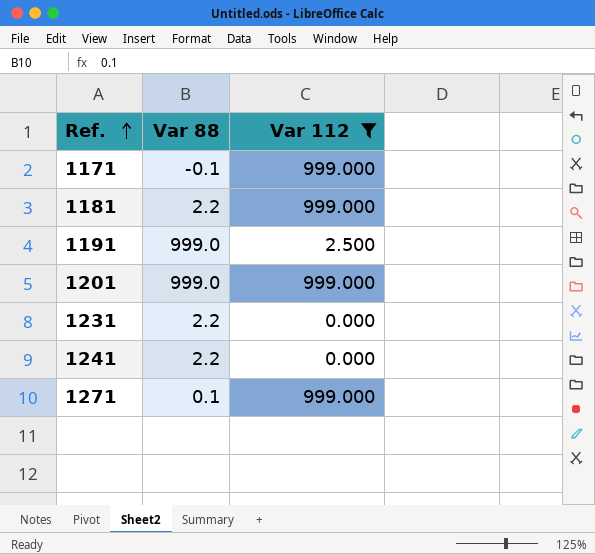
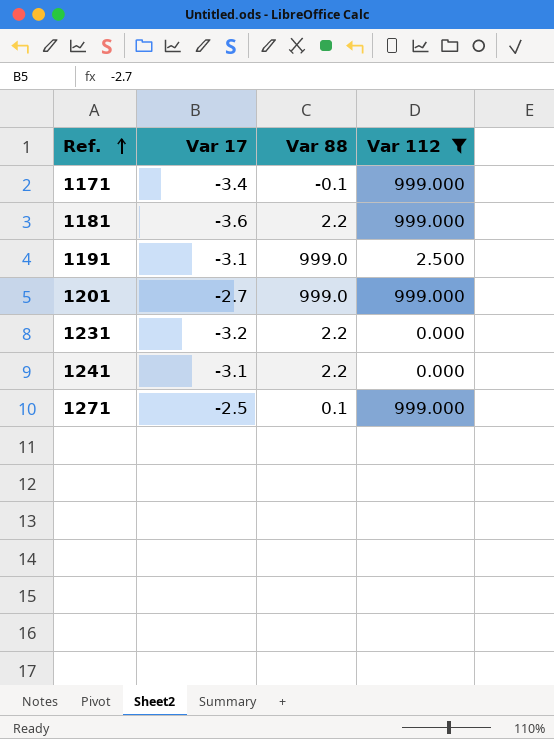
column Var 17 | position: none -> 2

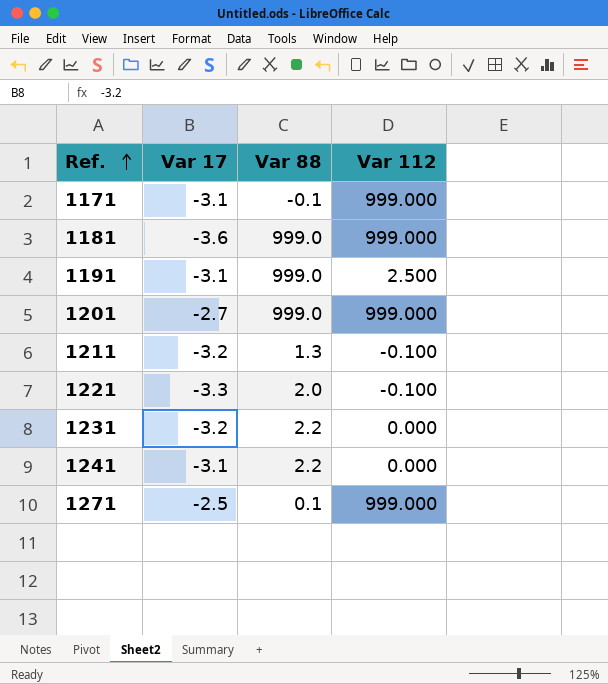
filter: Var 112 != -0.100 -> none
1171 | Var 17: -3.4 -> -3.1
1181 | Var 88: 2.2 -> 999.0

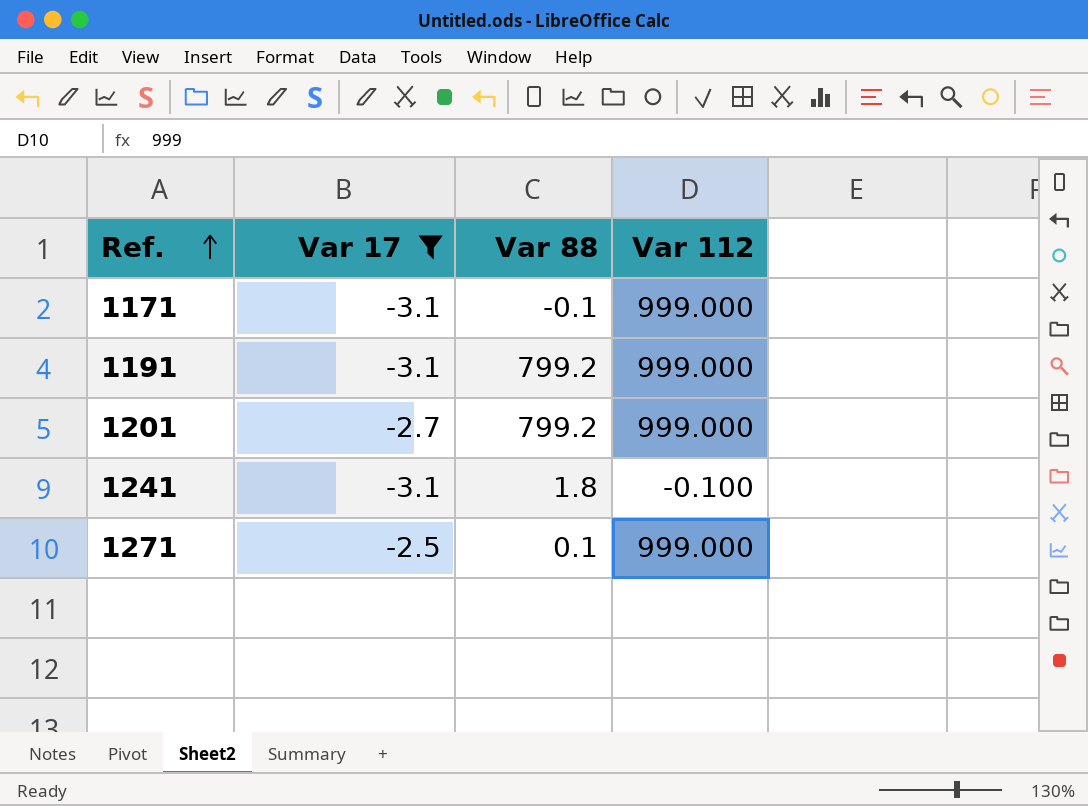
filter: none -> Var 17 >= -3.1
1191 | Var 88: 999.0 -> 799.2
1191 | Var 112: 2.500 -> 999.000
1201 | Var 88: 999.0 -> 799.2
1241 | Var 88: 2.2 -> 1.8
1241 | Var 112: 0.000 -> -0.100

